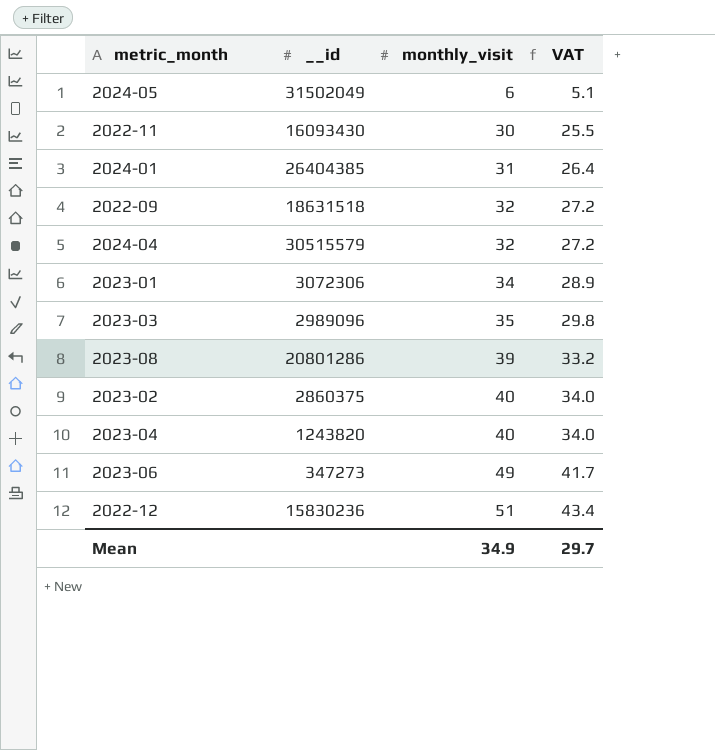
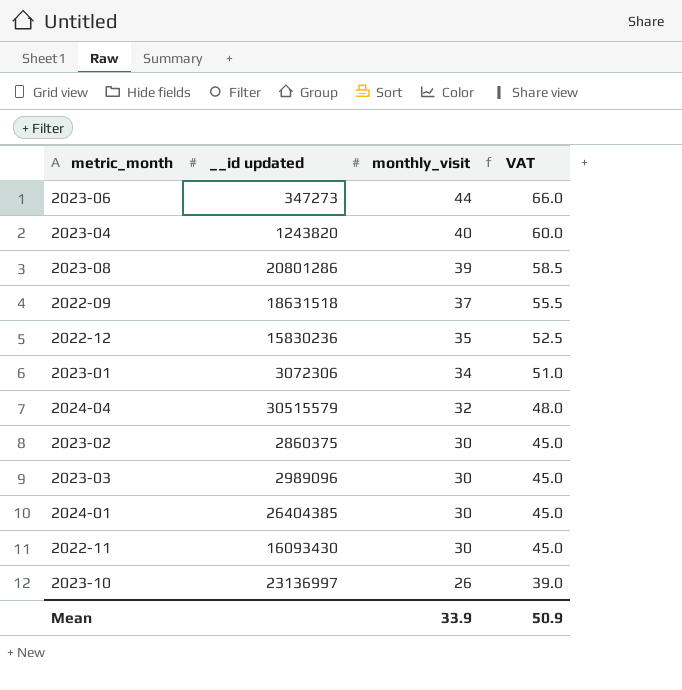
row order: monthly_visit ascending -> monthly_visit descending
column name: __id -> __id updated
column VAT | formula: [monthly_visit] * 0.85 -> [monthly_visit] * 1.5
row 2024-05: 31502049 | 6 | 5.1 -> none
2023-06 | monthly_visit: 49 -> 44
2022-09 | monthly_visit: 32 -> 37
2022-12 | monthly_visit: 51 -> 35
2023-02 | monthly_visit: 40 -> 30
2023-03 | monthly_visit: 35 -> 30
2024-01 | monthly_visit: 31 -> 30
row 2023-10: none -> 23136997 | 26 | 39.0
Mean | monthly_visit: 34.9 -> 33.9
Mean | VAT: 29.7 -> 50.9

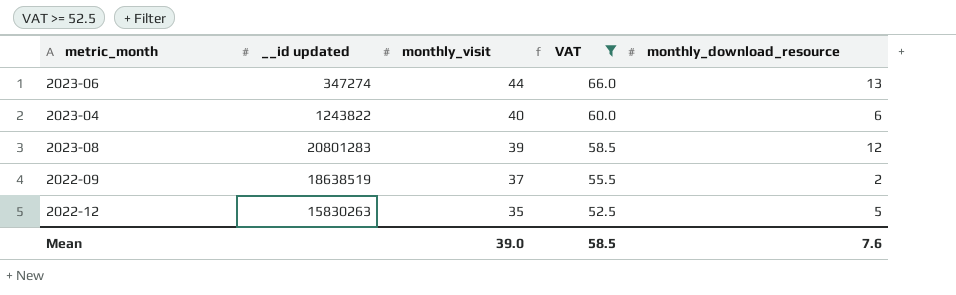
filter: none -> VAT >= 52.5
column monthly_download_resource | position: none -> 5
2023-06 | __id updated: 347273 -> 347274
2023-04 | __id updated: 1243820 -> 1243822
2023-08 | __id updated: 20801286 -> 20801283
2022-09 | __id updated: 18631518 -> 18638519
2022-12 | __id updated: 15830236 -> 15830263
Mean | monthly_visit: 33.9 -> 39.0
Mean | VAT: 50.9 -> 58.5

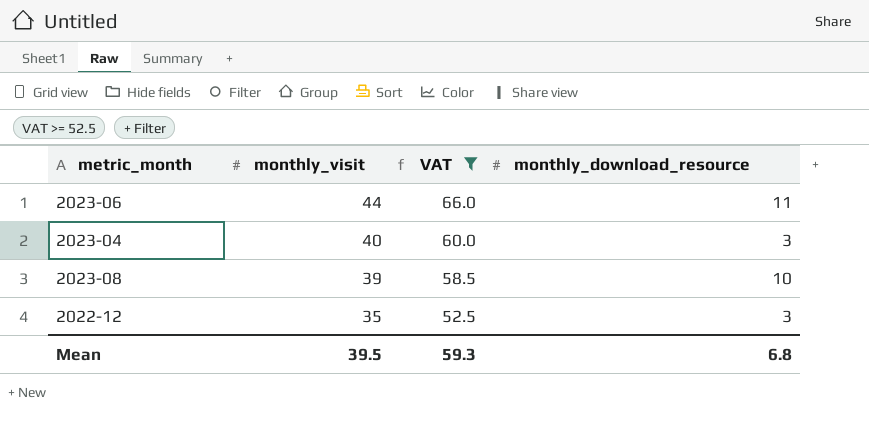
column __id updated | position: 2 -> none
row 2022-09: 18638519 | 37 | 55.5 | 2 -> none
2023-06 | monthly_download_resource: 13 -> 11
2023-04 | monthly_download_resource: 6 -> 3
2023-08 | monthly_download_resource: 12 -> 10
2022-12 | monthly_download_resource: 5 -> 3
Mean | monthly_visit: 39.0 -> 39.5
Mean | VAT: 58.5 -> 59.3
Mean | monthly_download_resource: 7.6 -> 6.8

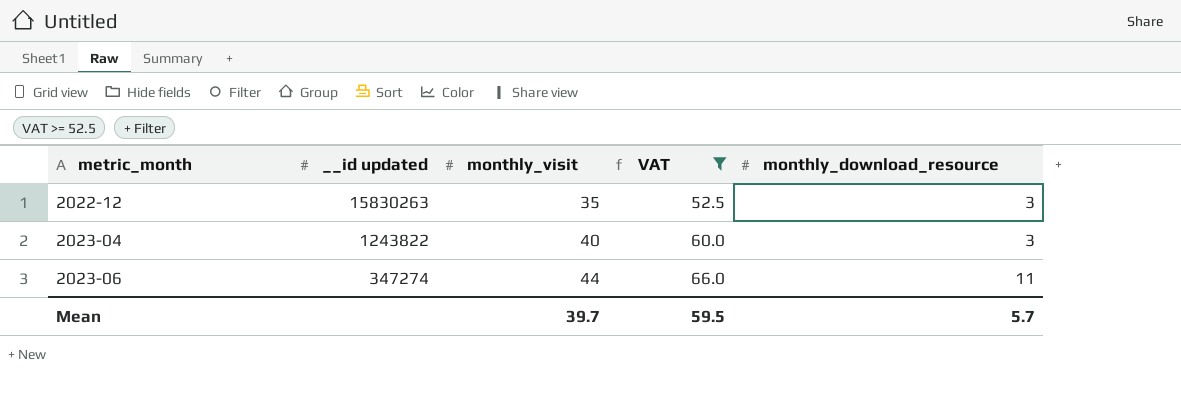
row order: monthly_visit descending -> metric_month ascending
column __id updated | position: none -> 2
row 2023-08: 39 | 58.5 | 10 -> none
Mean | monthly_visit: 39.5 -> 39.7
Mean | VAT: 59.3 -> 59.5
Mean | monthly_download_resource: 6.8 -> 5.7

